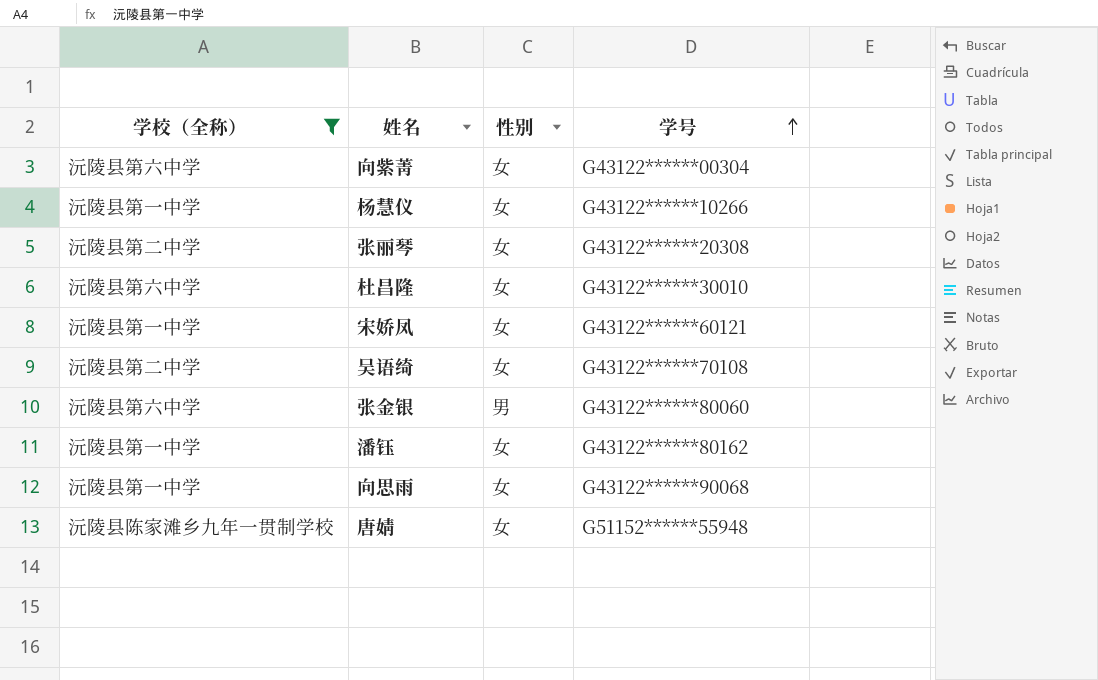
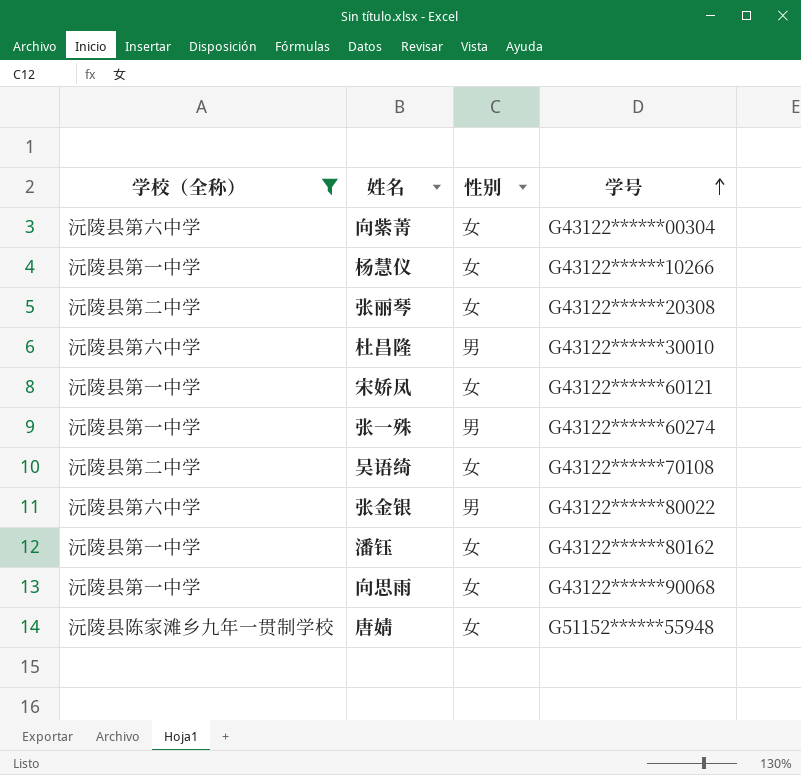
杜昌隆 | 性别: 女 -> 男
row 张一殊: none -> 沅陵县第一中学 | 男 | G43122******60274
张金银 | 学号: G43122******80060 -> G43122******80022

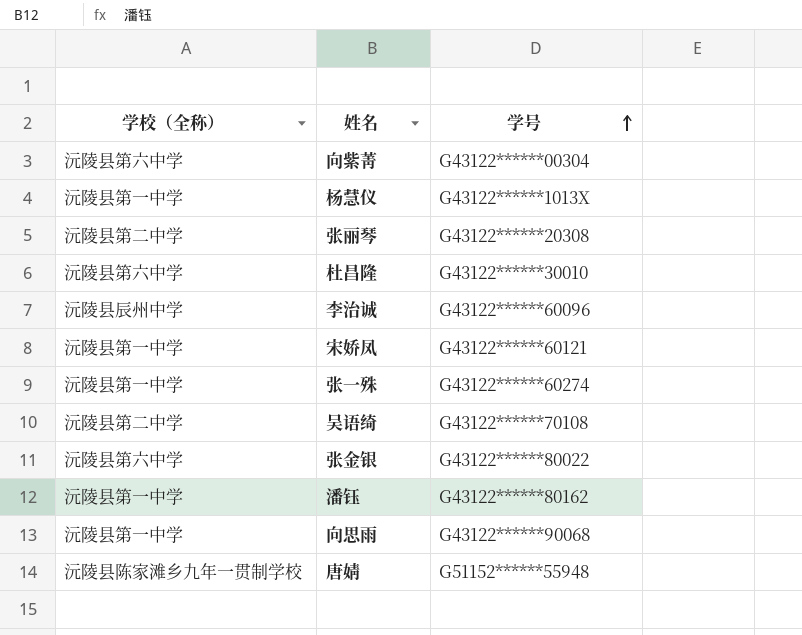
filter: 学校（全称） != 沅陵县辰州中学 -> none
column 性别 | position: 3 -> none
杨慧仪 | 学号: G43122******10266 -> G43122******1013X

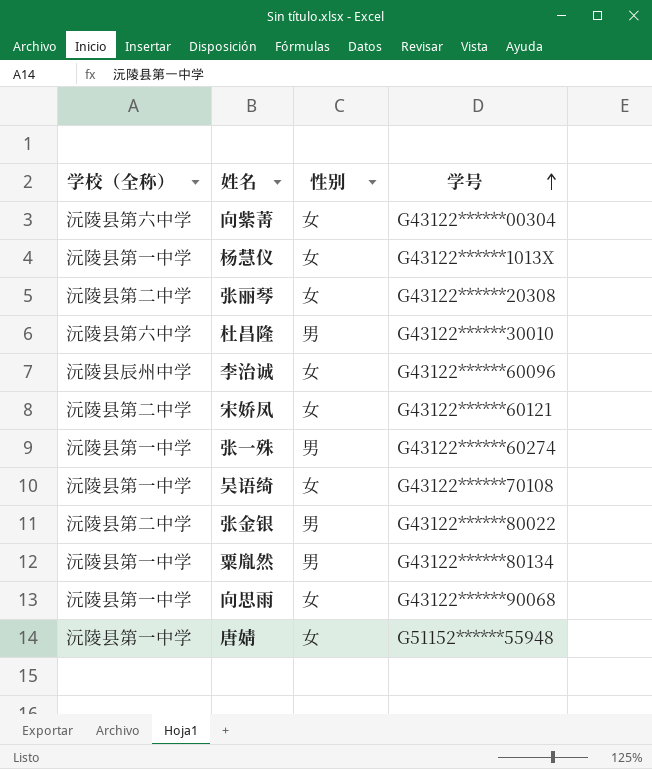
column 性别 | position: none -> 3
row 潘钰: 沅陵县第一中学 | G43122******80162 -> none
宋娇凤 | 学校（全称）: 沅陵县第一中学 -> 沅陵县第二中学
吴语绮 | 学校（全称）: 沅陵县第二中学 -> 沅陵县第一中学
张金银 | 学校（全称）: 沅陵县第六中学 -> 沅陵县第二中学
row 粟胤然: none -> 沅陵县第一中学 | 男 | G43122******80134
唐婧 | 学校（全称）: 沅陵县陈家滩乡九年一贯制学校 -> 沅陵县第一中学

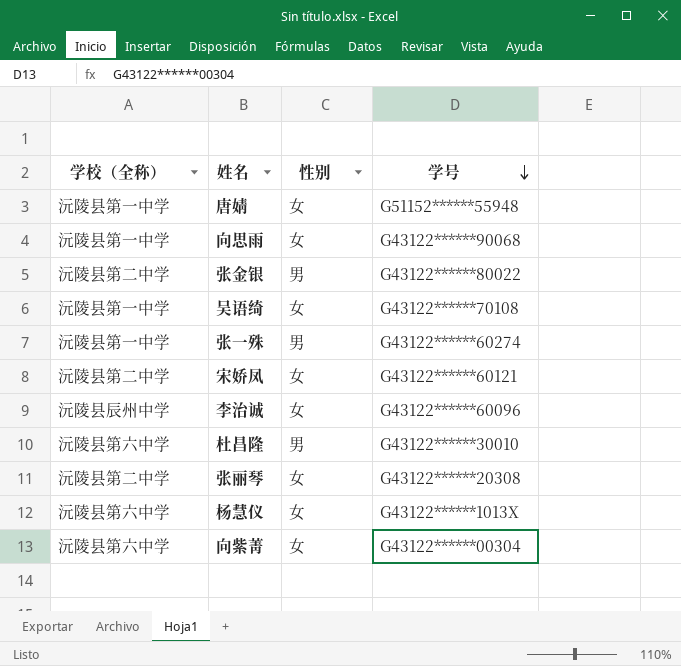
row order: 学号 ascending -> 学号 descending
row 粟胤然: 沅陵县第一中学 | 男 | G43122******80134 -> none
杨慧仪 | 学校（全称）: 沅陵县第一中学 -> 沅陵县第六中学

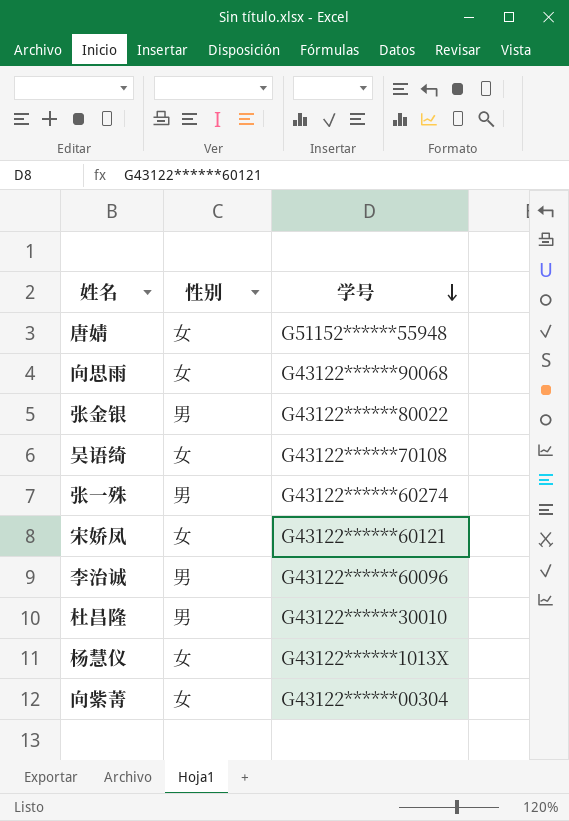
column 学校（全称） | position: 1 -> none
row 张丽琴: 沅陵县第二中学 | 女 | G43122******20308 -> none
李治诚 | 性别: 女 -> 男

